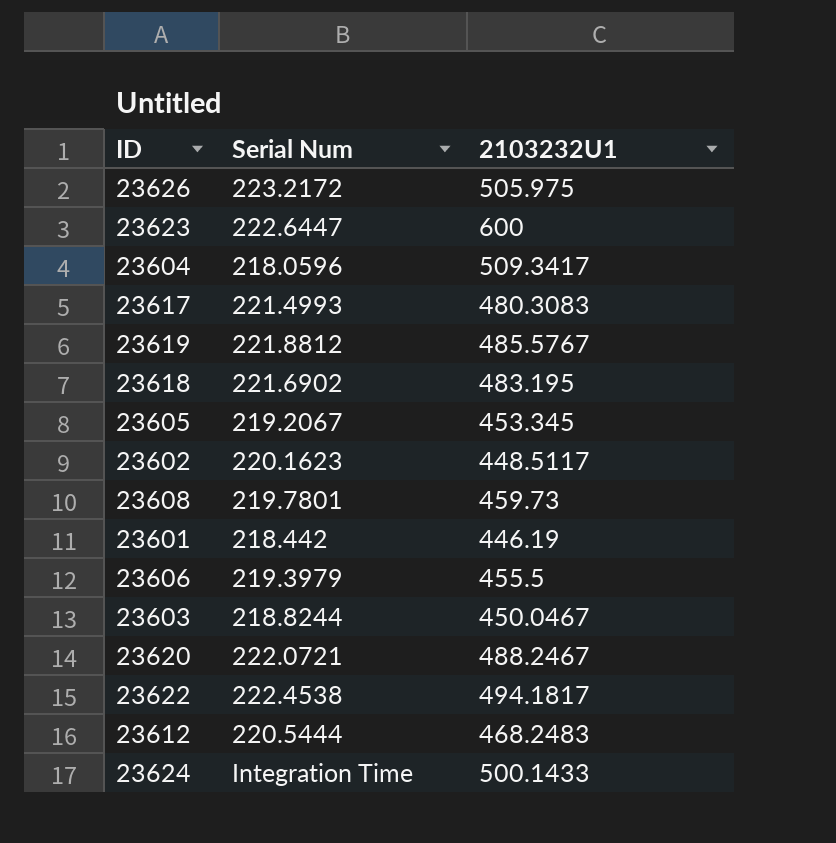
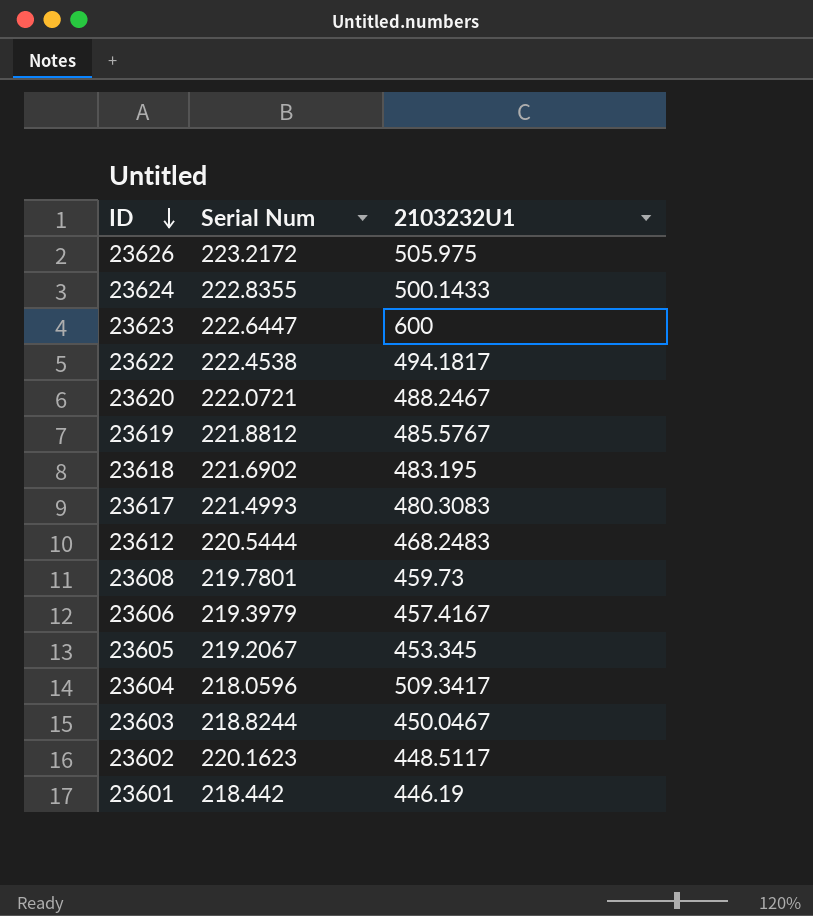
row order: none -> ID descending
23624 | Serial Num: Integration Time -> 222.8355
23606 | 2103232U1: 455.5 -> 457.4167

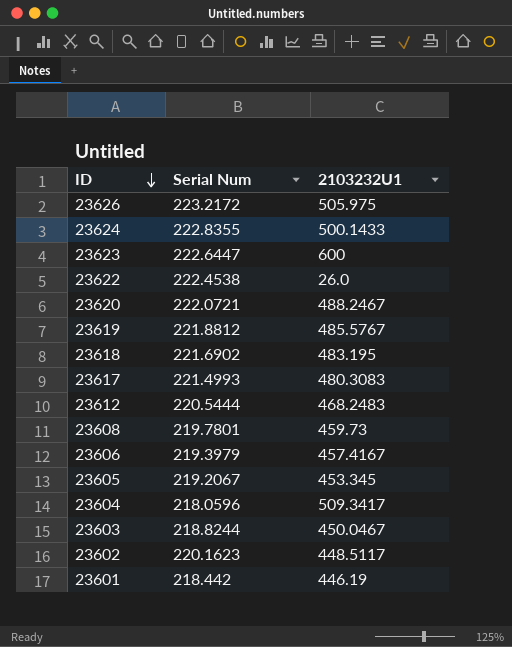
23622 | 2103232U1: 494.1817 -> 26.0

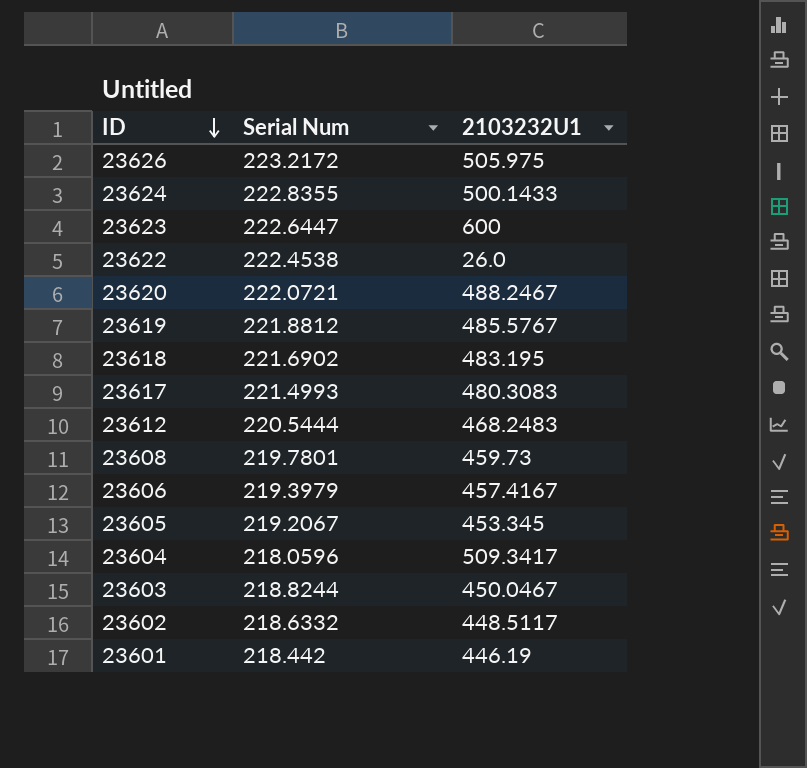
23602 | Serial Num: 220.1623 -> 218.6332

